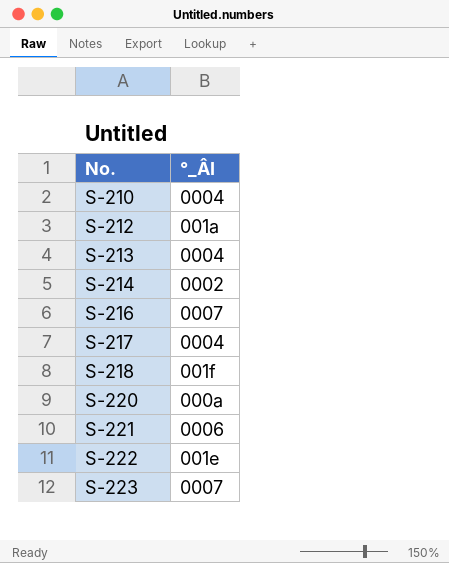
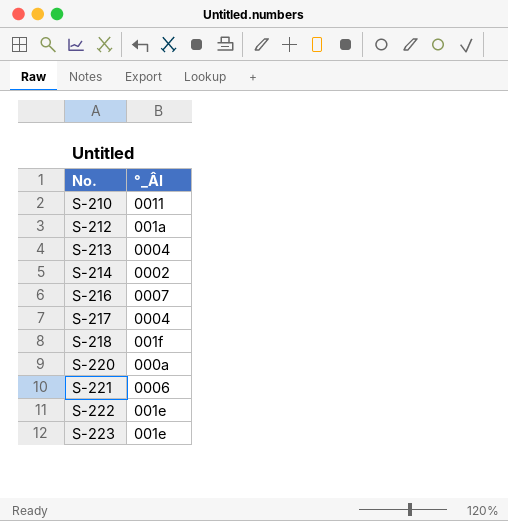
S-210 | °_ÂI: 0004 -> 0011
S-223 | °_ÂI: 0007 -> 001e

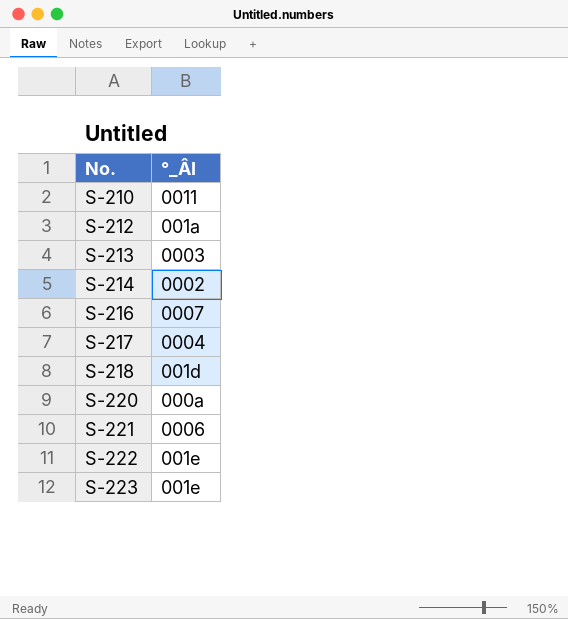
S-213 | °_ÂI: 0004 -> 0003
S-218 | °_ÂI: 001f -> 001d

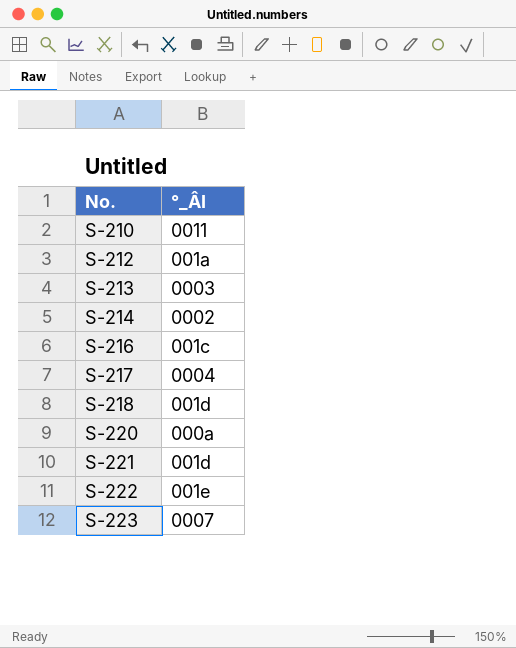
S-216 | °_ÂI: 0007 -> 001c
S-221 | °_ÂI: 0006 -> 001d
S-223 | °_ÂI: 001e -> 0007

